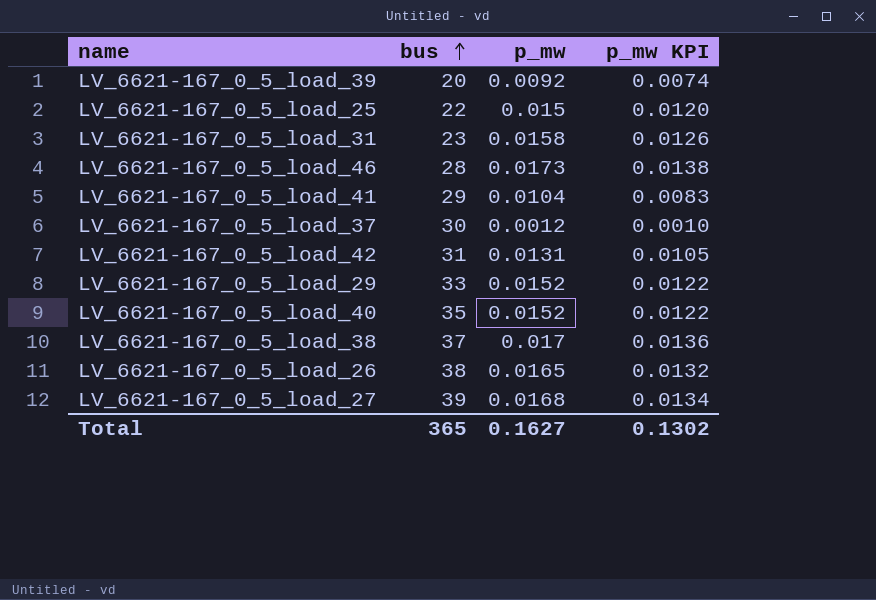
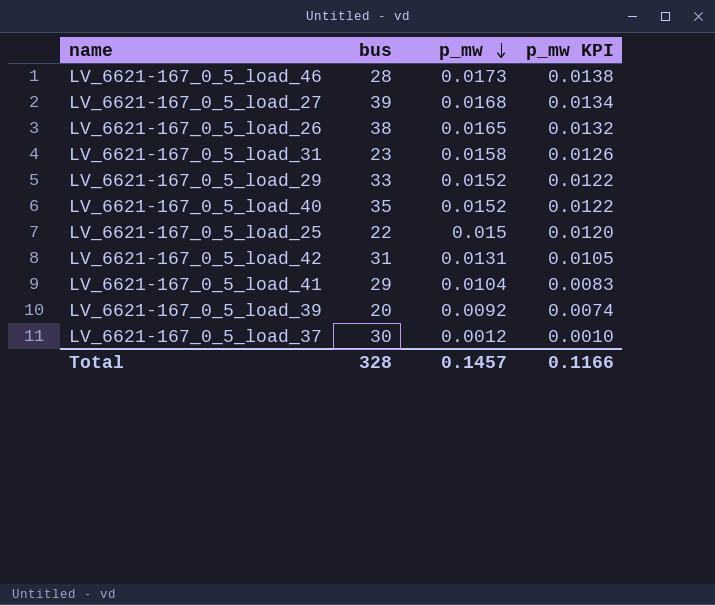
row order: bus ascending -> p_mw descending
row LV_6621-167_0_5_load_38: 37 | 0.017 | 0.0136 -> none
Total | bus: 365 -> 328
Total | p_mw: 0.1627 -> 0.1457
Total | p_mw KPI: 0.1302 -> 0.1166

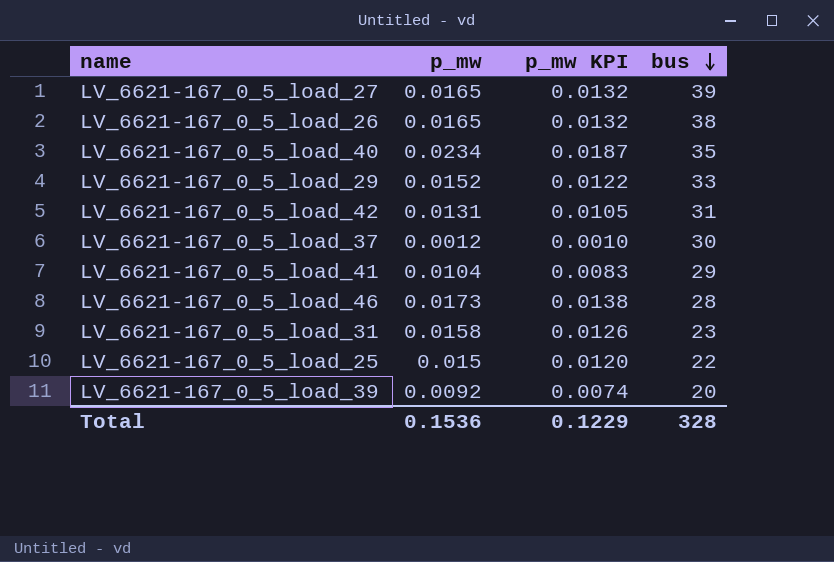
row order: p_mw descending -> bus descending
column bus | position: 2 -> 4
LV_6621-167_0_5_load_27 | p_mw: 0.0168 -> 0.0165
LV_6621-167_0_5_load_27 | p_mw KPI: 0.0134 -> 0.0132
LV_6621-167_0_5_load_40 | p_mw: 0.0152 -> 0.0234
LV_6621-167_0_5_load_40 | p_mw KPI: 0.0122 -> 0.0187
Total | p_mw: 0.1457 -> 0.1536
Total | p_mw KPI: 0.1166 -> 0.1229

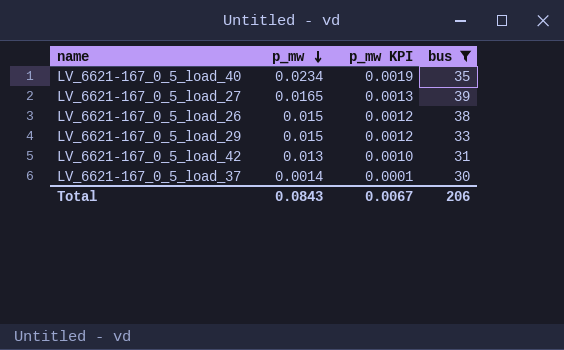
filter: none -> bus >= 30
row order: bus descending -> p_mw descending
column p_mw KPI | formula: [p_mw] * 0.8 -> [p_mw] * 0.08
LV_6621-167_0_5_load_26 | p_mw: 0.0165 -> 0.015
LV_6621-167_0_5_load_29 | p_mw: 0.0152 -> 0.015
LV_6621-167_0_5_load_42 | p_mw: 0.0131 -> 0.013
LV_6621-167_0_5_load_37 | p_mw: 0.0012 -> 0.0014
Total | p_mw: 0.1536 -> 0.0843
Total | p_mw KPI: 0.1229 -> 0.0067
Total | bus: 328 -> 206

